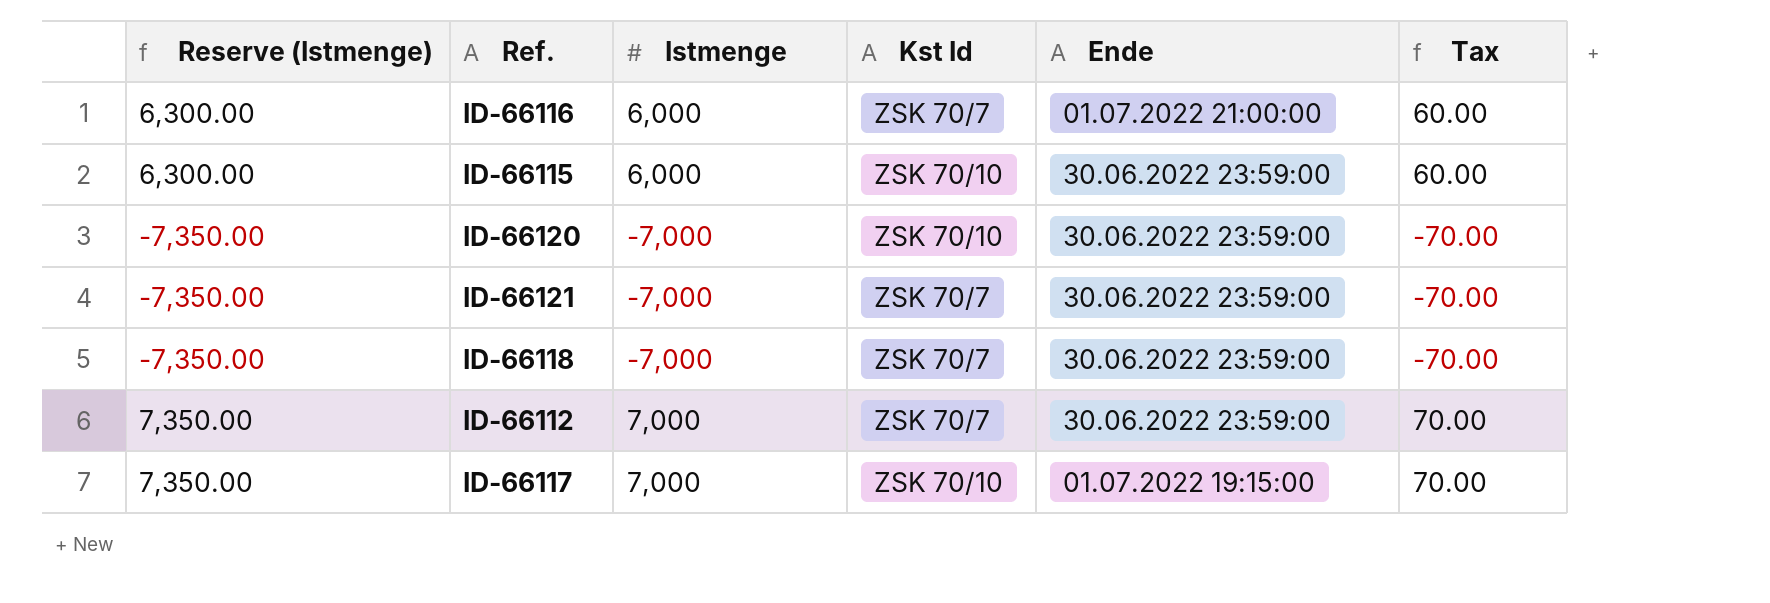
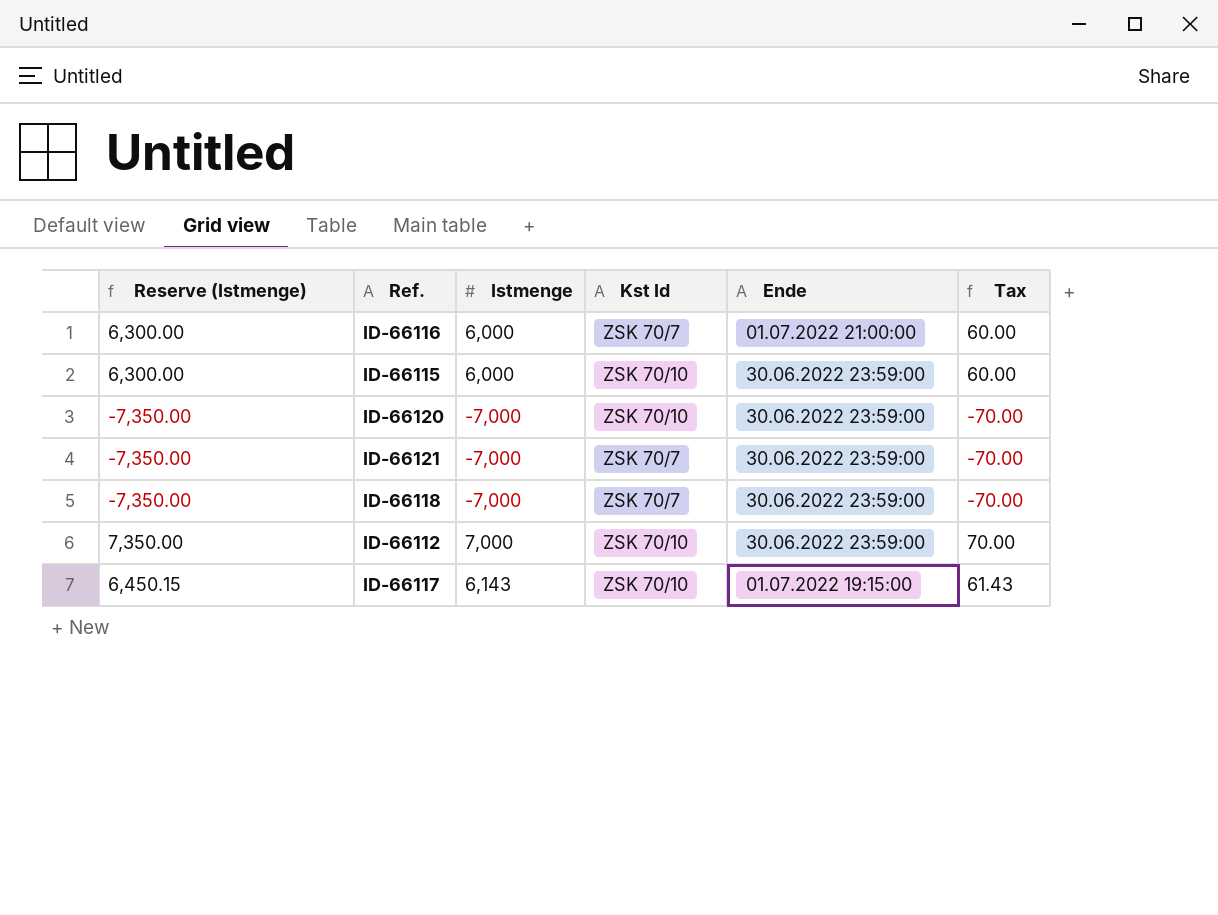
ID-66112 | Kst Id: ZSK 70/7 -> ZSK 70/10
ID-66117 | Reserve (Istmenge): 7,350.00 -> 6,450.15
ID-66117 | Istmenge: 7,000 -> 6,143
ID-66117 | Tax: 70.00 -> 61.43

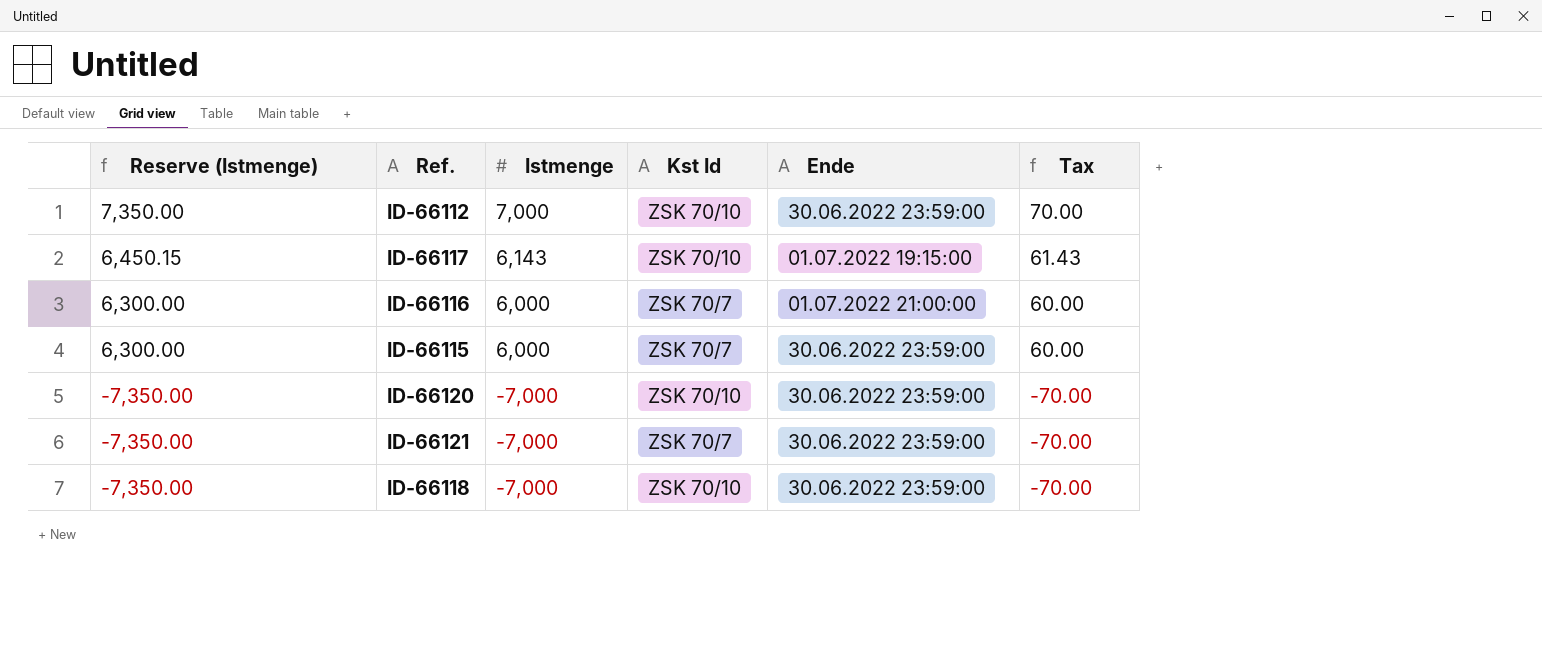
row order: none -> Reserve (Istmenge) descending
ID-66115 | Kst Id: ZSK 70/10 -> ZSK 70/7
ID-66118 | Kst Id: ZSK 70/7 -> ZSK 70/10

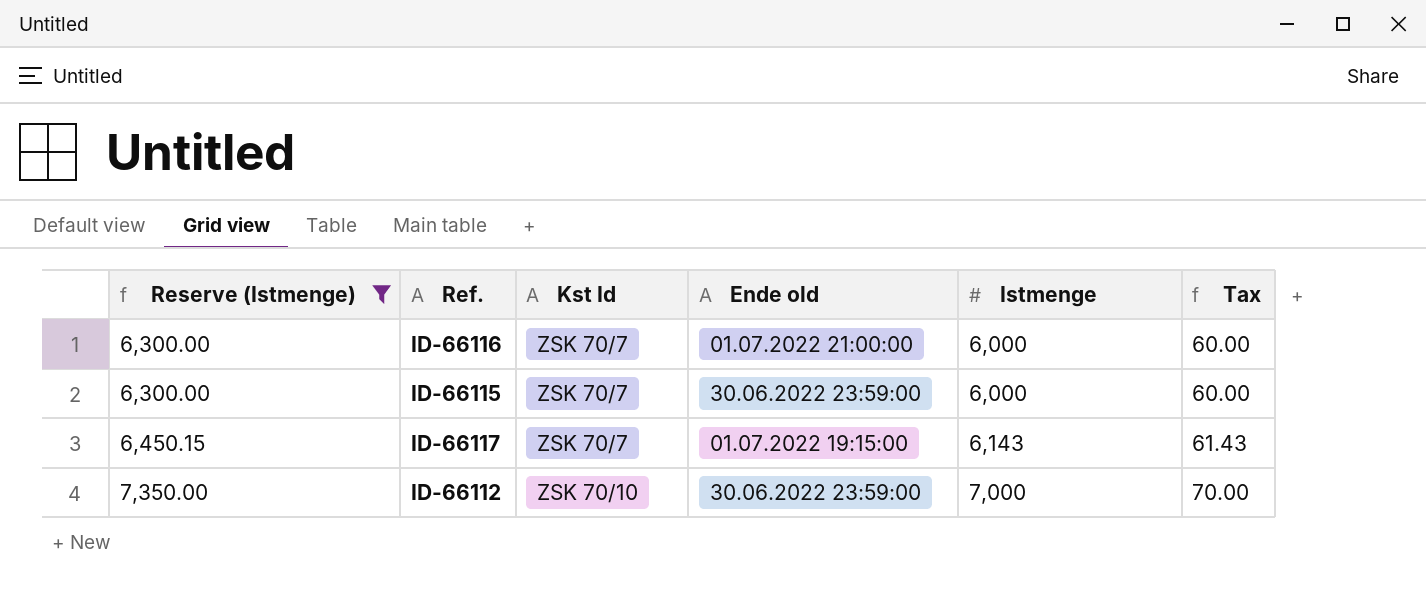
filter: none -> Reserve (Istmenge) != -7,350.00
row order: Reserve (Istmenge) descending -> Reserve (Istmenge) ascending
column name: Ende -> Ende old
column Istmenge | position: 3 -> 5
ID-66117 | Kst Id: ZSK 70/10 -> ZSK 70/7

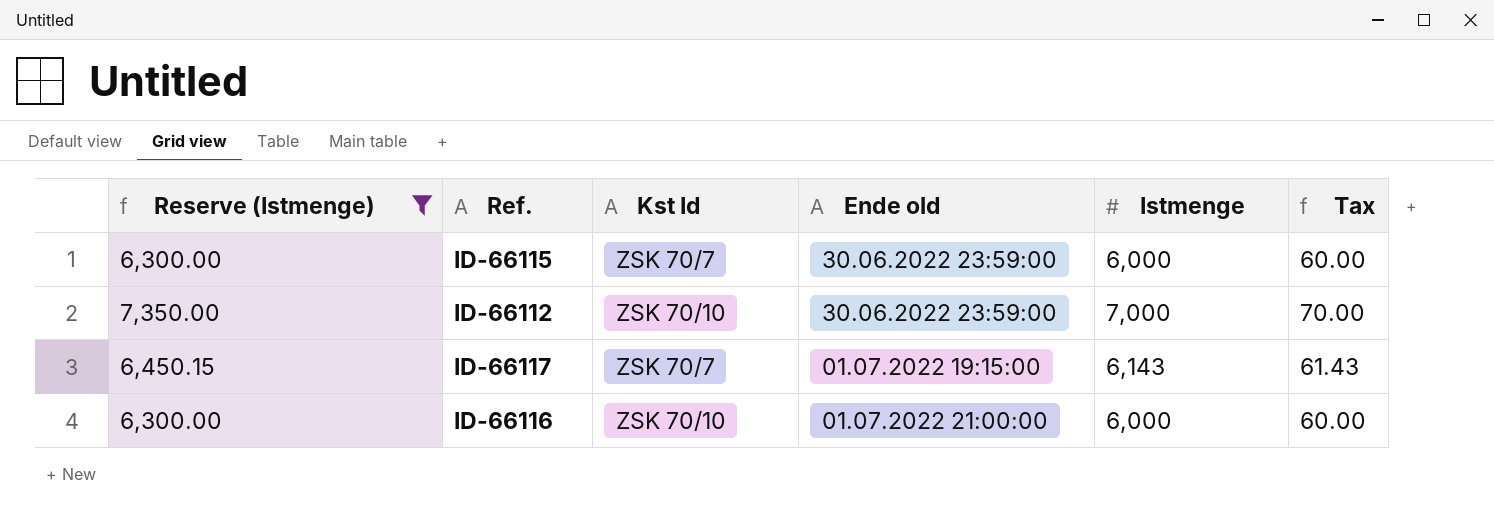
row order: Reserve (Istmenge) ascending -> Ende old ascending
ID-66116 | Kst Id: ZSK 70/7 -> ZSK 70/10

